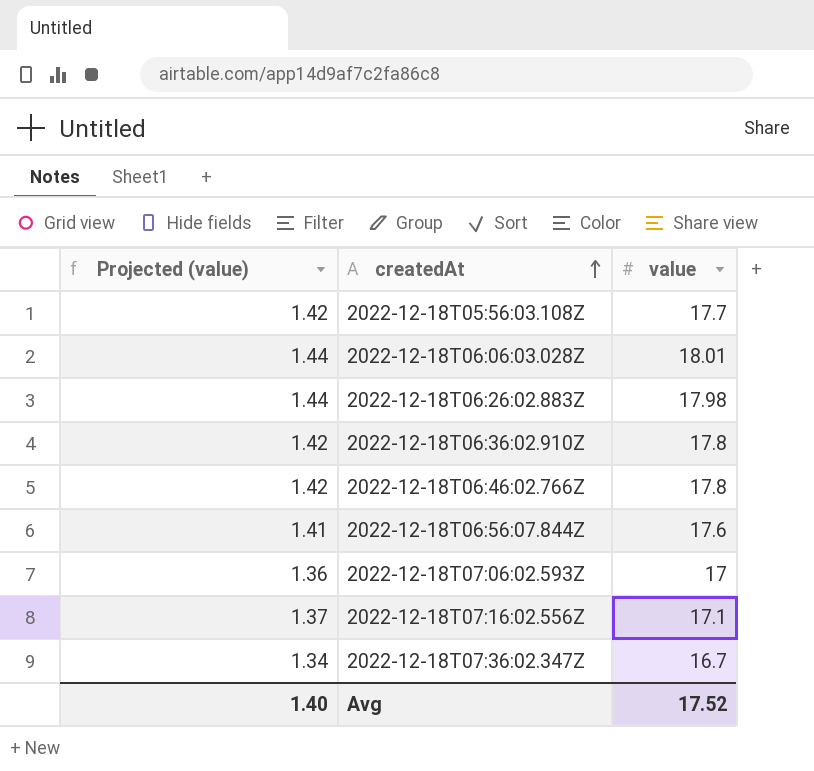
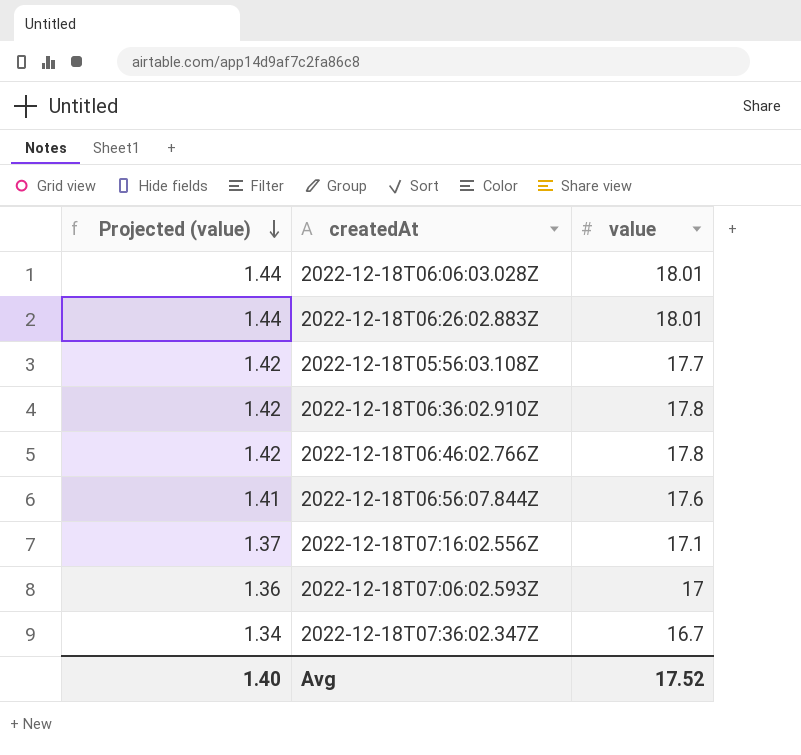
row order: createdAt ascending -> Projected (value) descending
2022-12-18T06:26:02.883Z | value: 17.98 -> 18.01

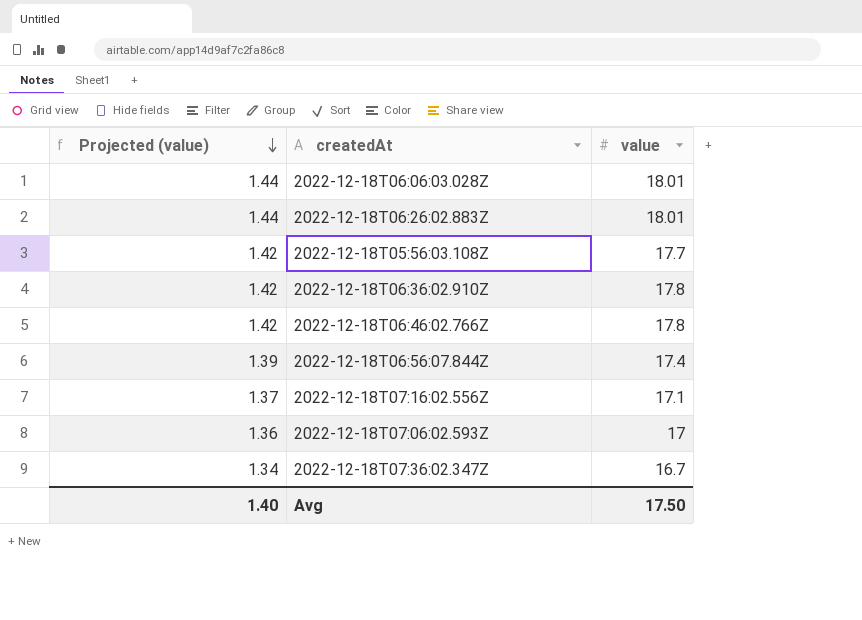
2022-12-18T06:56:07.844Z | Projected (value): 1.41 -> 1.39
2022-12-18T06:56:07.844Z | value: 17.6 -> 17.4
Avg | value: 17.52 -> 17.50

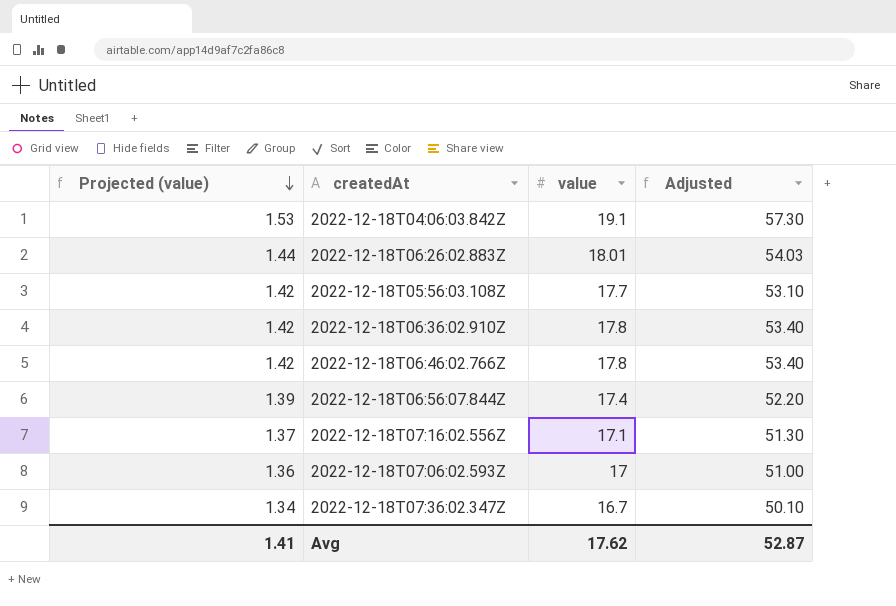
column Adjusted | formula: none -> [value] * 3
row 2022-12-18T06:06:03.028Z: 1.44 | 18.01 -> none
row 2022-12-18T04:06:03.842Z: none -> 1.53 | 19.1 | 57.30
Avg | Projected (value): 1.40 -> 1.41
Avg | value: 17.50 -> 17.62

